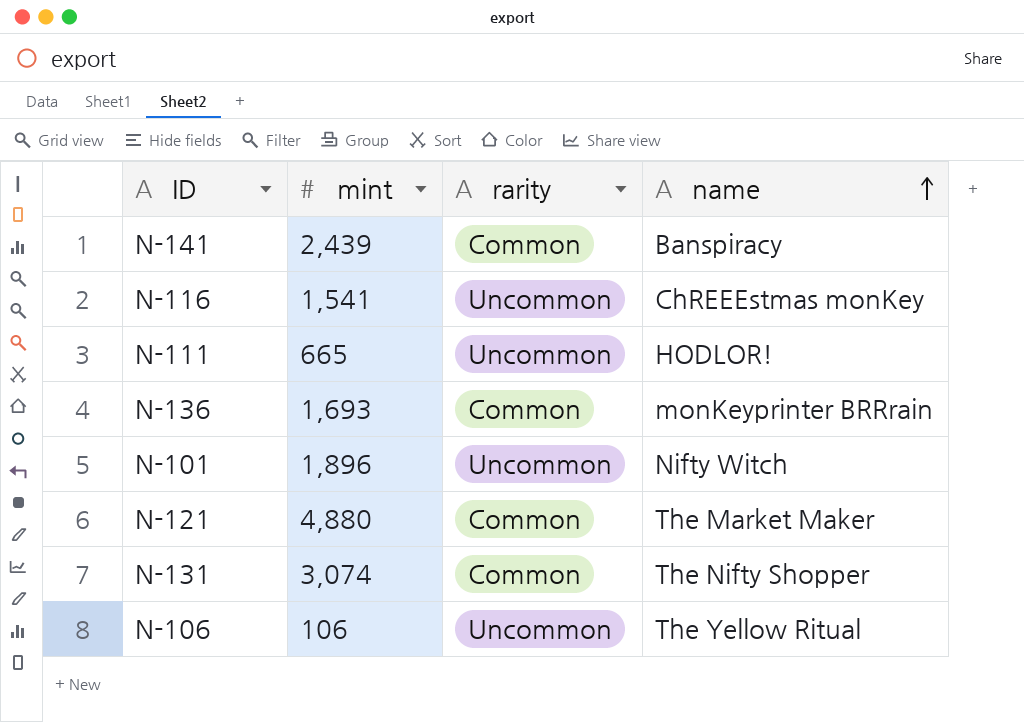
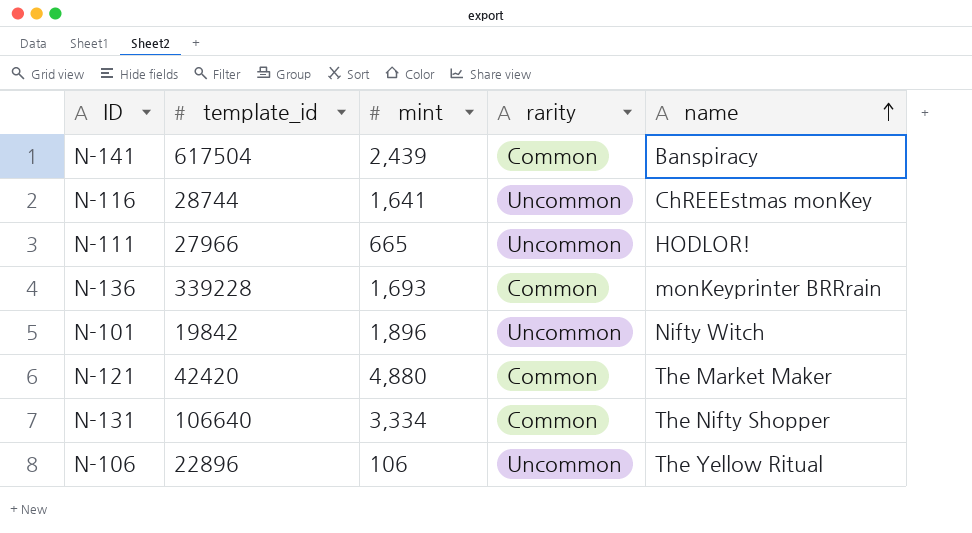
column template_id | position: none -> 2
N-116 | mint: 1,541 -> 1,641
N-131 | mint: 3,074 -> 3,334

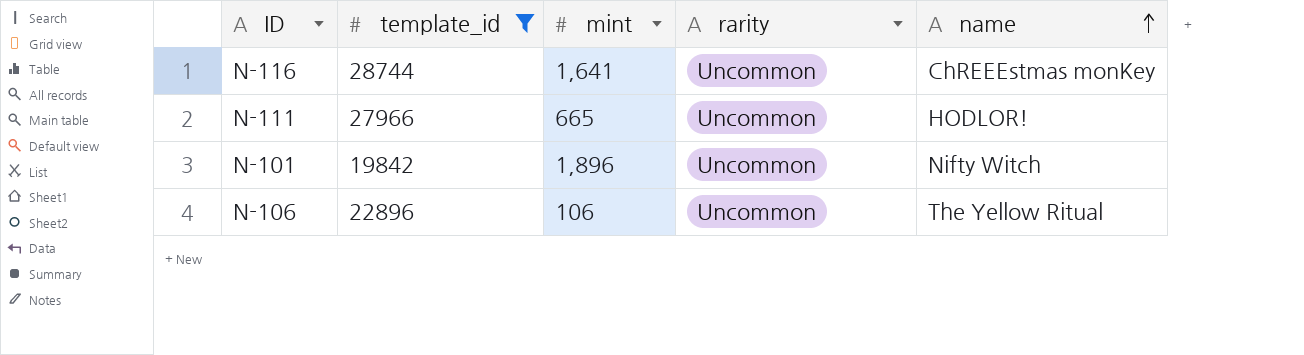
filter: none -> template_id <= 28744

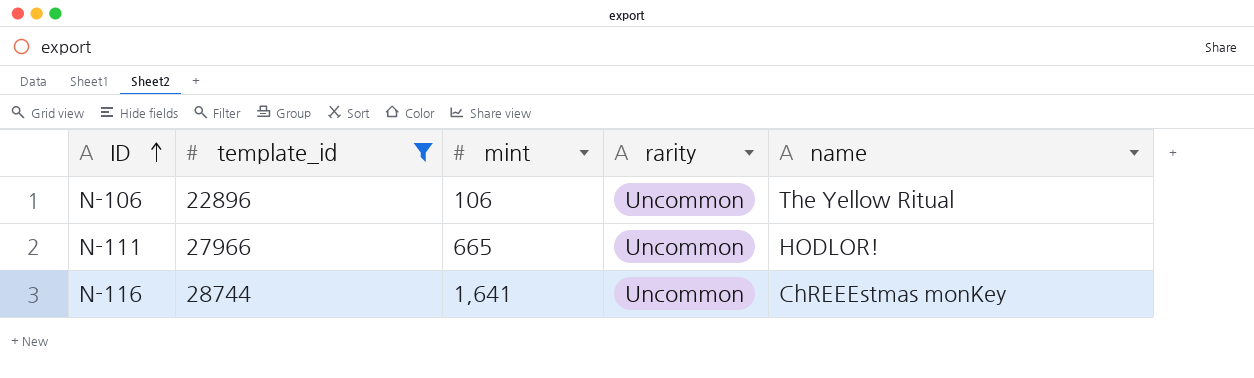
row order: name ascending -> ID ascending
row N-101: 19842 | 1,896 | Uncommon | Nifty Witch -> none

